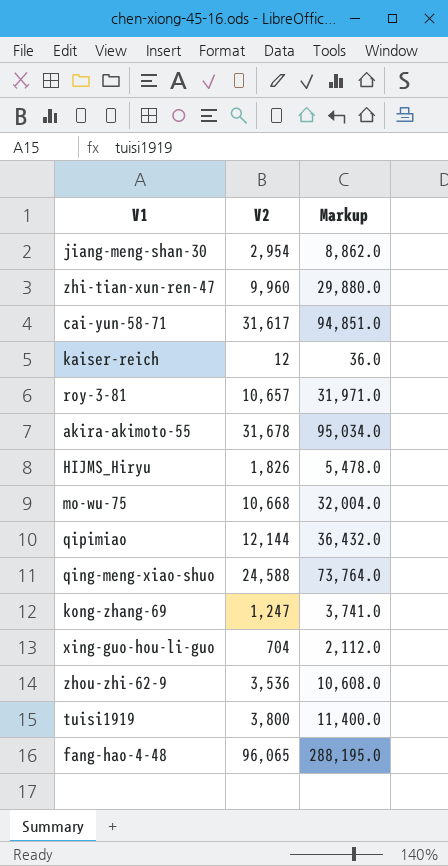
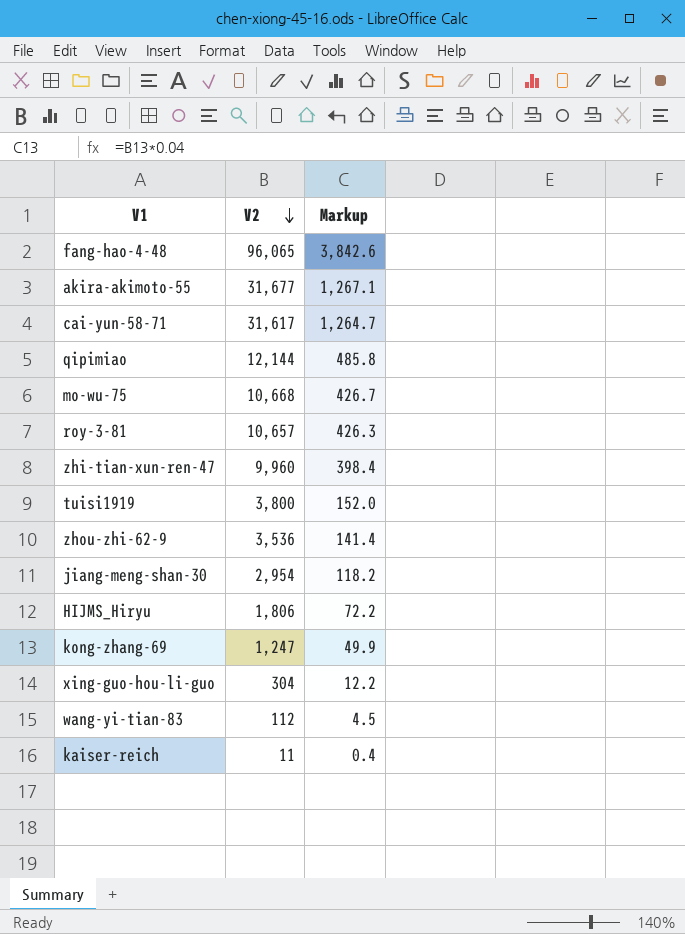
row order: none -> V2 descending
column Markup | formula: [V2] * 3 -> [V2] * 0.04
row qing-meng-xiao-shuo: 24,588 | 73,764.0 -> none
akira-akimoto-55 | V2: 31,678 -> 31,677
HIJMS_Hiryu | V2: 1,826 -> 1,806
xing-guo-hou-li-guo | V2: 704 -> 304
row wang-yi-tian-83: none -> 112 | 4.5
kaiser-reich | V2: 12 -> 11

